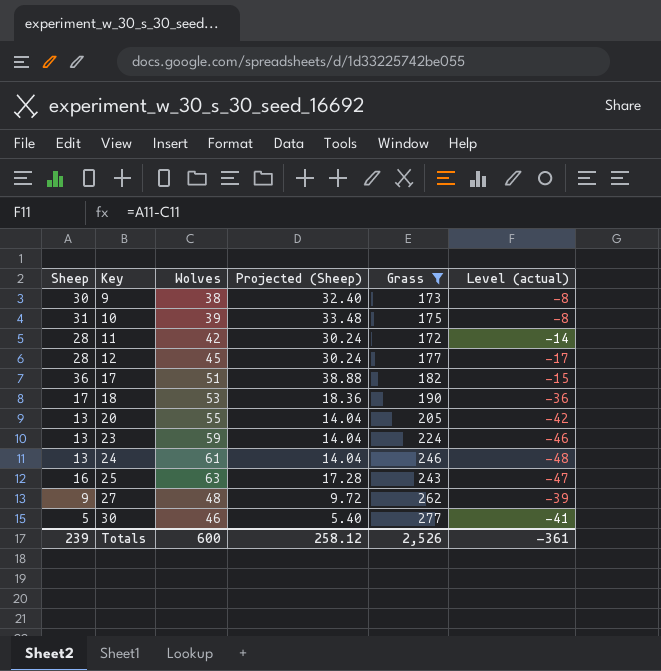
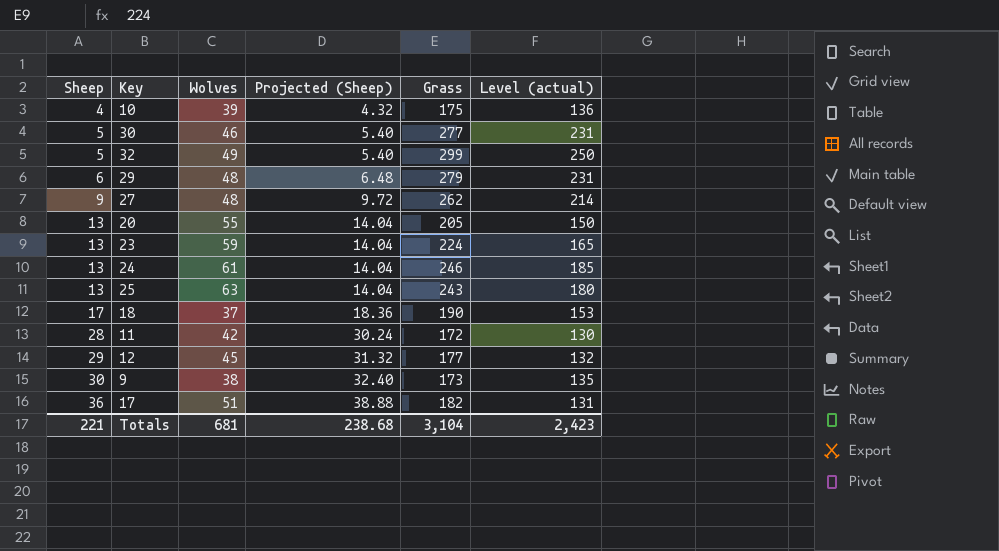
filter: Grass <= 277 -> none
row order: Key ascending -> Sheep ascending
column Level (actual) | formula: [Sheep] - [Wolves] -> [Grass] - [Wolves]
10 | Sheep: 31 -> 4
10 | Projected (Sheep): 33.48 -> 4.32
25 | Sheep: 16 -> 13
25 | Projected (Sheep): 17.28 -> 14.04
18 | Wolves: 53 -> 37
12 | Sheep: 28 -> 29
12 | Projected (Sheep): 30.24 -> 31.32
Totals | Sheep: 239 -> 221
Totals | Wolves: 600 -> 681
Totals | Projected (Sheep): 258.12 -> 238.68
Totals | Grass: 2,526 -> 3,104
Totals | Level (actual): -361 -> 2,423

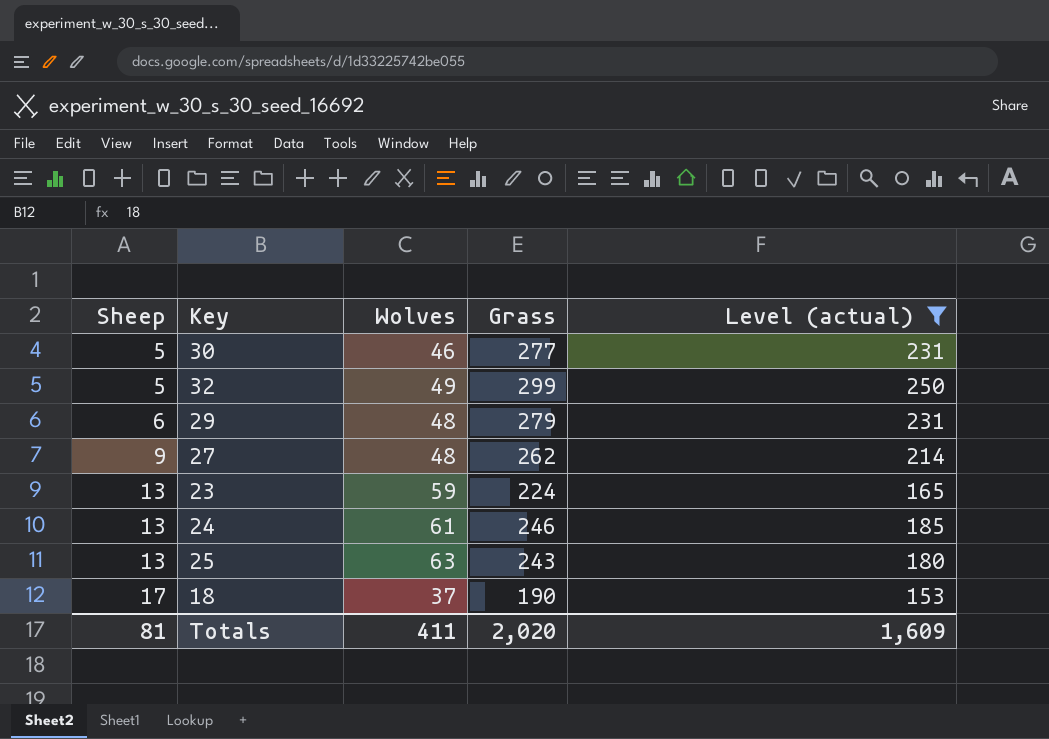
filter: none -> Level (actual) >= 153
column Projected (Sheep) | formula: [Sheep] * 1.08 -> none
Totals | Sheep: 221 -> 81
Totals | Wolves: 681 -> 411
Totals | Grass: 3,104 -> 2,020
Totals | Level (actual): 2,423 -> 1,609

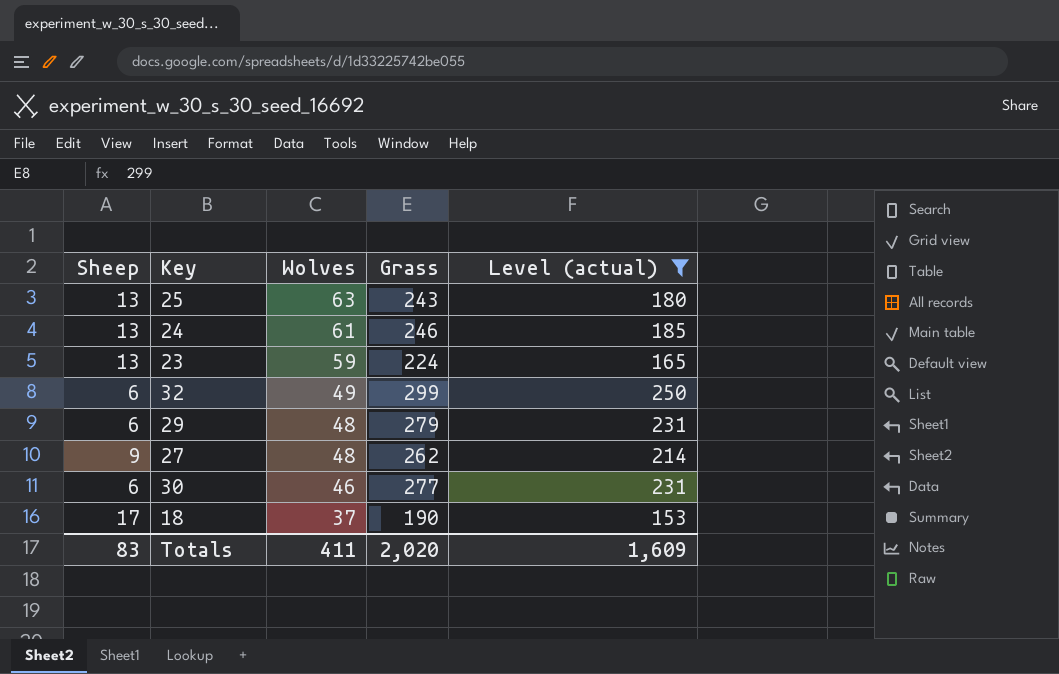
row order: Sheep ascending -> Wolves descending
32 | Sheep: 5 -> 6
30 | Sheep: 5 -> 6
Totals | Sheep: 81 -> 83

